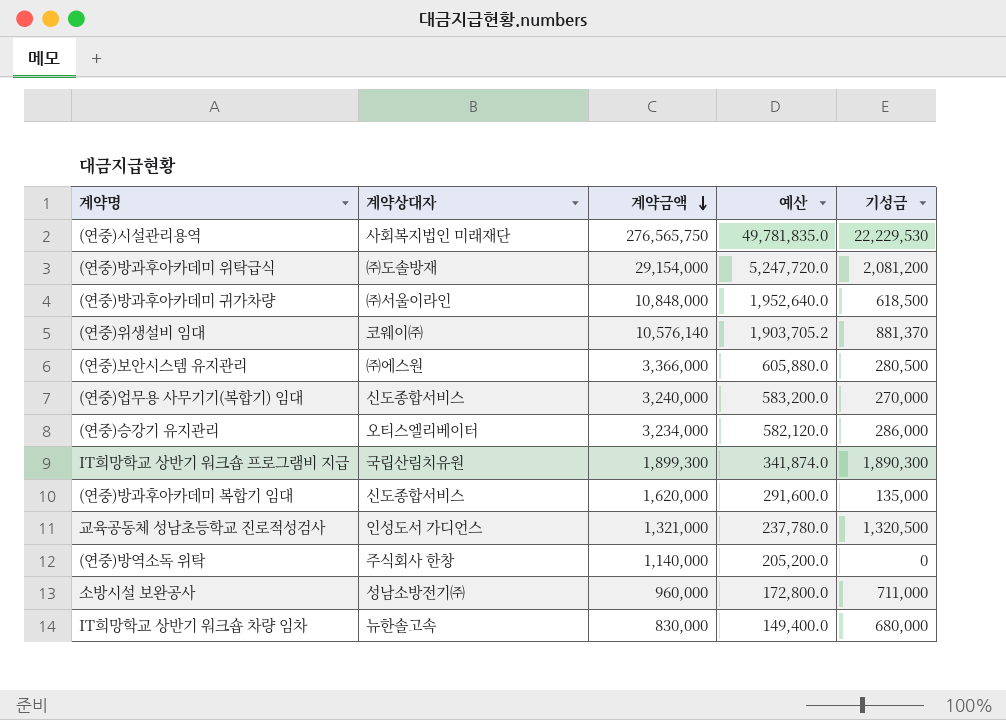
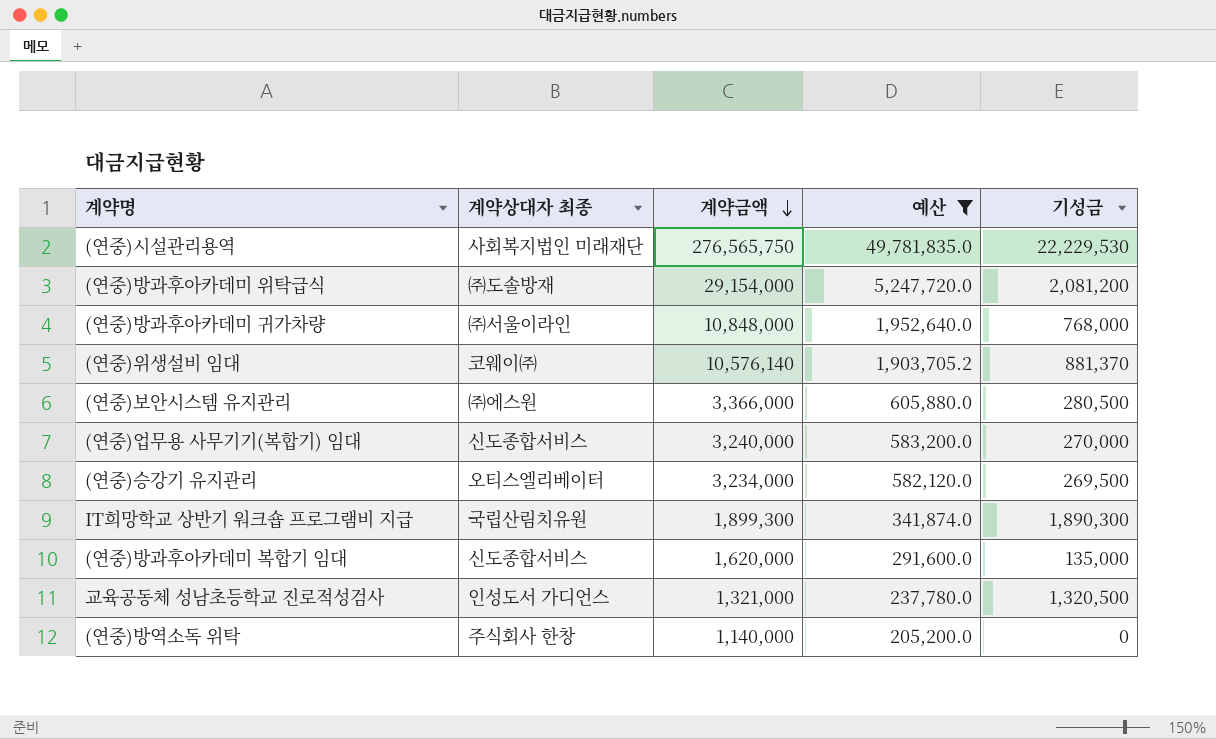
filter: none -> 예산 >= 205,200.0
column name: 계약상대자 -> 계약상대자 최종
(연중)방과후아카데미 귀가차량 | 기성금: 618,500 -> 768,000
(연중)승강기 유지관리 | 기성금: 286,000 -> 269,500

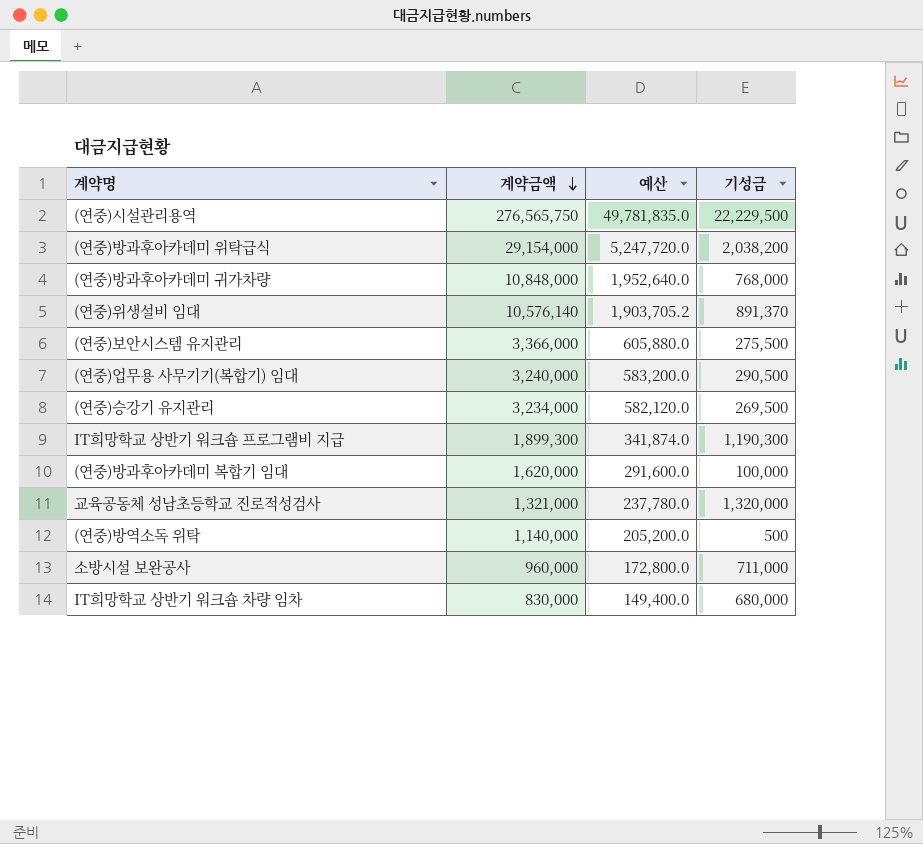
filter: 예산 >= 205,200.0 -> none
column 계약상대자 최종 | position: 2 -> none
(연중)시설관리용역 | 기성금: 22,229,530 -> 22,229,500
(연중)방과후아카데미 위탁급식 | 기성금: 2,081,200 -> 2,038,200
(연중)위생설비 임대 | 기성금: 881,370 -> 891,370
(연중)보안시스템 유지관리 | 기성금: 280,500 -> 275,500
(연중)업무용 사무기기(복합기) 임대 | 기성금: 270,000 -> 290,500
IT희망학교 상반기 워크숍 프로그램비 지급 | 기성금: 1,890,300 -> 1,190,300
(연중)방과후아카데미 복합기 임대 | 기성금: 135,000 -> 100,000
교육공동체 성남초등학교 진로적성검사 | 기성금: 1,320,500 -> 1,320,000
(연중)방역소독 위탁 | 기성금: 0 -> 500

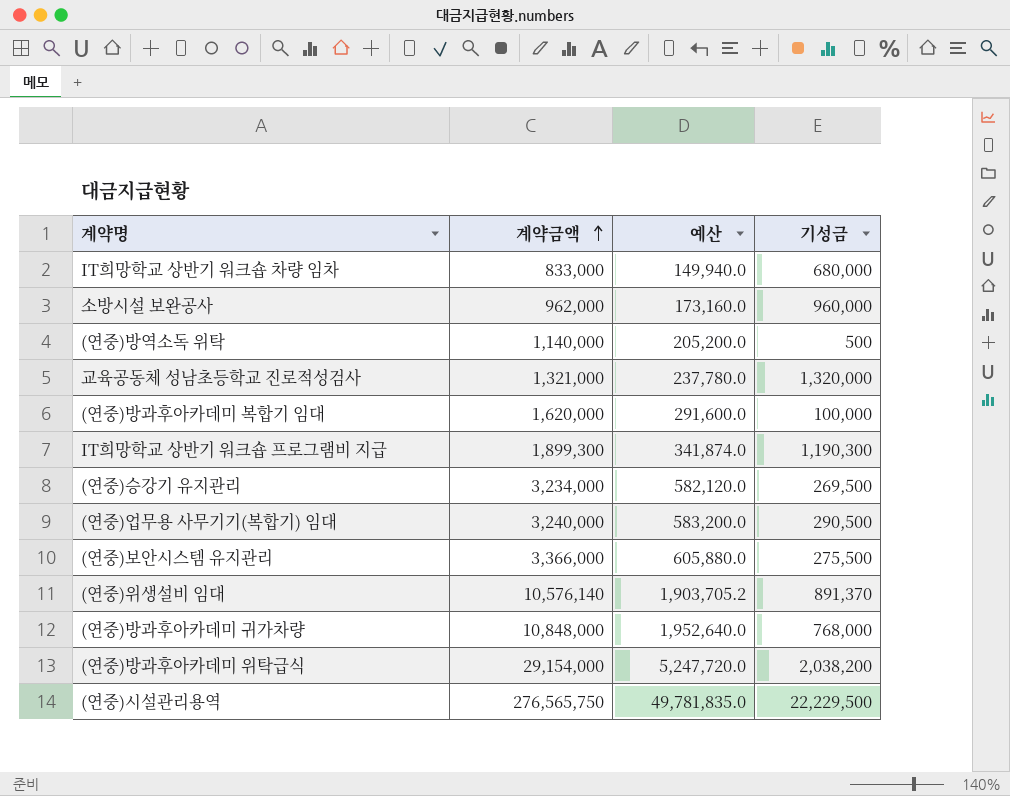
row order: 계약금액 descending -> 계약금액 ascending
IT희망학교 상반기 워크숍 차량 임차 | 계약금액: 830,000 -> 833,000
IT희망학교 상반기 워크숍 차량 임차 | 예산: 149,400.0 -> 149,940.0
소방시설 보완공사 | 계약금액: 960,000 -> 962,000
소방시설 보완공사 | 예산: 172,800.0 -> 173,160.0
소방시설 보완공사 | 기성금: 711,000 -> 960,000

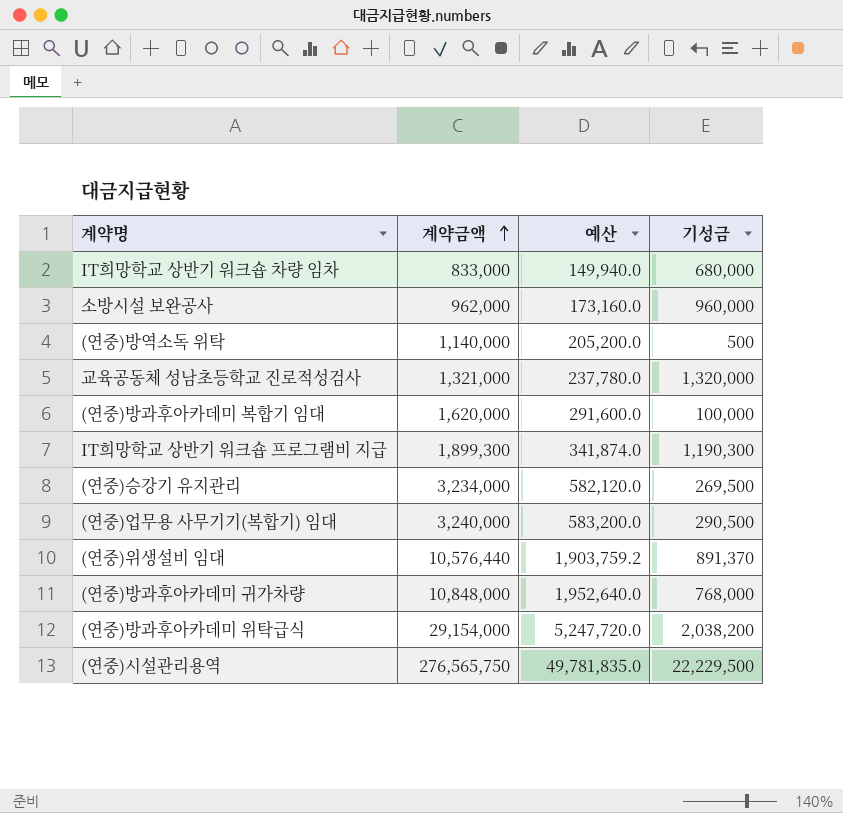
row (연중)보안시스템 유지관리: 3,366,000 | 605,880.0 | 275,500 -> none
(연중)위생설비 임대 | 계약금액: 10,576,140 -> 10,576,440
(연중)위생설비 임대 | 예산: 1,903,705.2 -> 1,903,759.2

